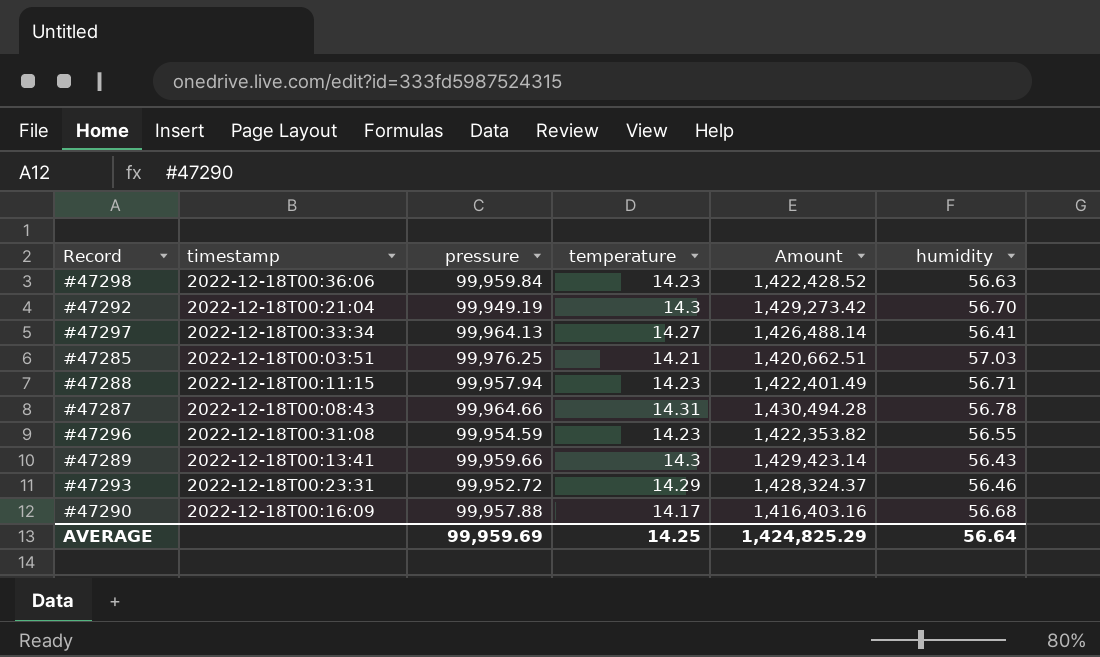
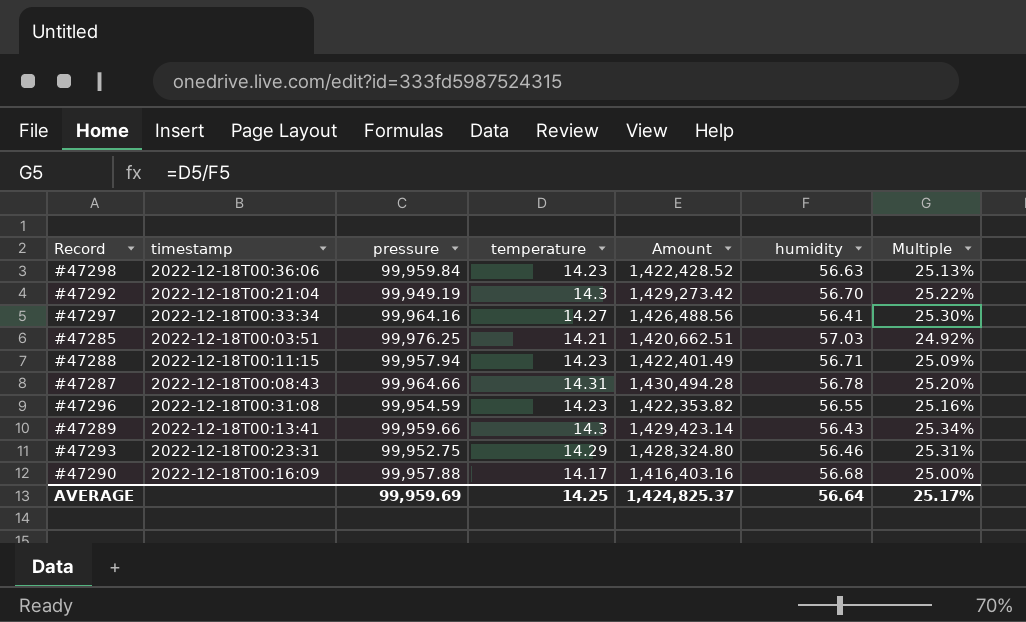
column Multiple | formula: none -> [temperature] / [humidity]
#47297 | pressure: 99,964.13 -> 99,964.16
#47297 | Amount: 1,426,488.14 -> 1,426,488.56
#47293 | pressure: 99,952.72 -> 99,952.75
#47293 | Amount: 1,428,324.37 -> 1,428,324.80
AVERAGE | Amount: 1,424,825.29 -> 1,424,825.37

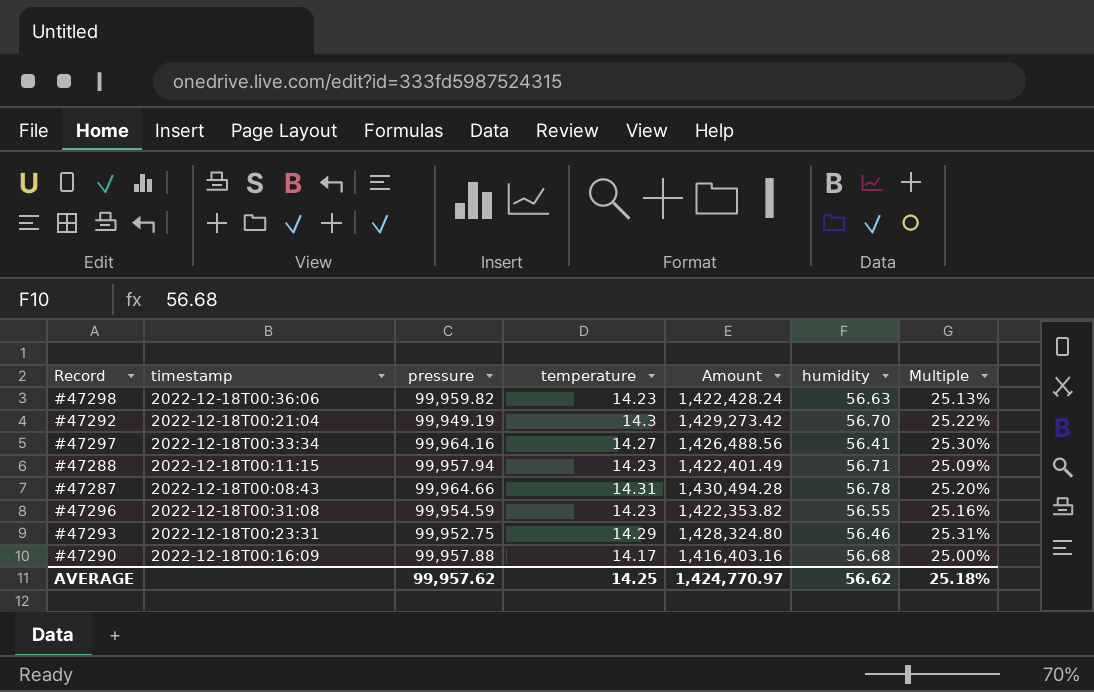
row #47285: 2022-12-18T00:03:51 | 99,976.25 | 14.21 | 1,420,662.51 | 57.03 | 24.92% -> none
row #47289: 2022-12-18T00:13:41 | 99,959.66 | 14.3 | 1,429,423.14 | 56.43 | 25.34% -> none
#47298 | pressure: 99,959.84 -> 99,959.82
#47298 | Amount: 1,422,428.52 -> 1,422,428.24
AVERAGE | pressure: 99,959.69 -> 99,957.62
AVERAGE | Amount: 1,424,825.37 -> 1,424,770.97
AVERAGE | humidity: 56.64 -> 56.62
AVERAGE | Multiple: 25.17% -> 25.18%

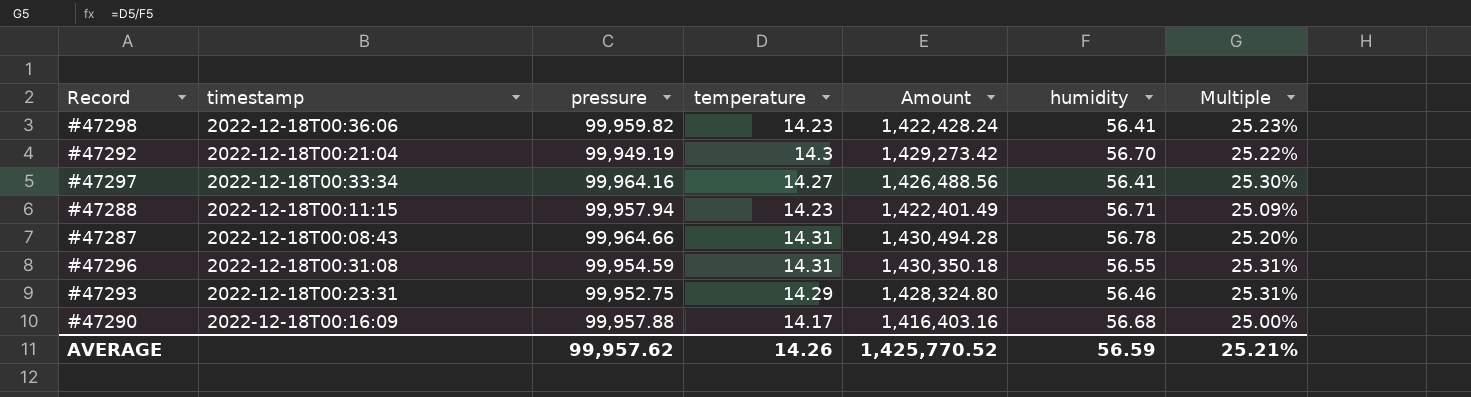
#47298 | humidity: 56.63 -> 56.41
#47298 | Multiple: 25.13% -> 25.23%
#47296 | temperature: 14.23 -> 14.31
#47296 | Amount: 1,422,353.82 -> 1,430,350.18
#47296 | Multiple: 25.16% -> 25.31%
AVERAGE | temperature: 14.25 -> 14.26
AVERAGE | Amount: 1,424,770.97 -> 1,425,770.52
AVERAGE | humidity: 56.62 -> 56.59
AVERAGE | Multiple: 25.18% -> 25.21%

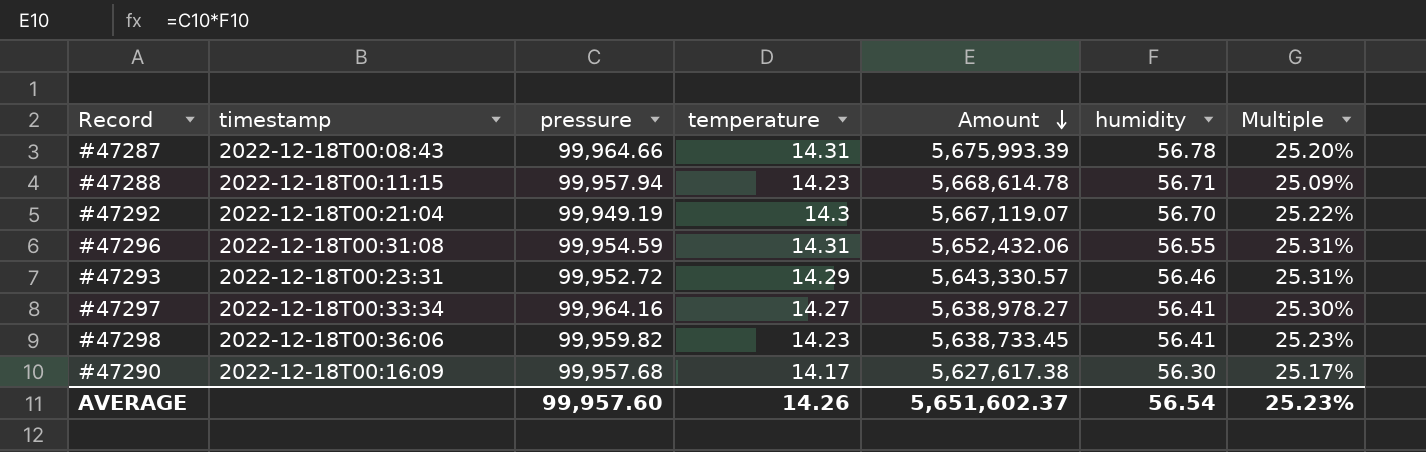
row order: none -> Amount descending
column Amount | formula: [pressure] * [temperature] -> [pressure] * [humidity]
#47293 | pressure: 99,952.75 -> 99,952.72
#47290 | pressure: 99,957.88 -> 99,957.68
#47290 | humidity: 56.68 -> 56.30
#47290 | Multiple: 25.00% -> 25.17%
AVERAGE | pressure: 99,957.62 -> 99,957.60
AVERAGE | Amount: 1,425,770.52 -> 5,651,602.37
AVERAGE | humidity: 56.59 -> 56.54
AVERAGE | Multiple: 25.21% -> 25.23%

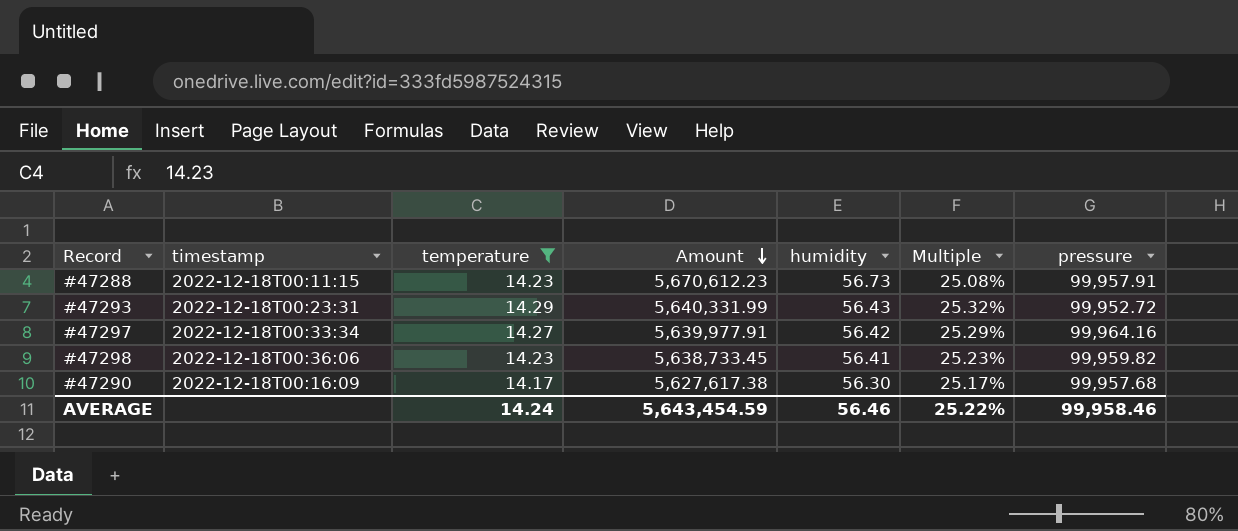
filter: none -> temperature <= 14.29
column pressure | position: 3 -> 7
#47288 | Amount: 5,668,614.78 -> 5,670,612.23
#47288 | humidity: 56.71 -> 56.73
#47288 | Multiple: 25.09% -> 25.08%
#47288 | pressure: 99,957.94 -> 99,957.91
#47293 | Amount: 5,643,330.57 -> 5,640,331.99
#47293 | humidity: 56.46 -> 56.43
#47293 | Multiple: 25.31% -> 25.32%
#47297 | Amount: 5,638,978.27 -> 5,639,977.91
#47297 | humidity: 56.41 -> 56.42
#47297 | Multiple: 25.30% -> 25.29%
AVERAGE | temperature: 14.26 -> 14.24
AVERAGE | Amount: 5,651,602.37 -> 5,643,454.59
AVERAGE | humidity: 56.54 -> 56.46
AVERAGE | Multiple: 25.23% -> 25.22%
AVERAGE | pressure: 99,957.60 -> 99,958.46

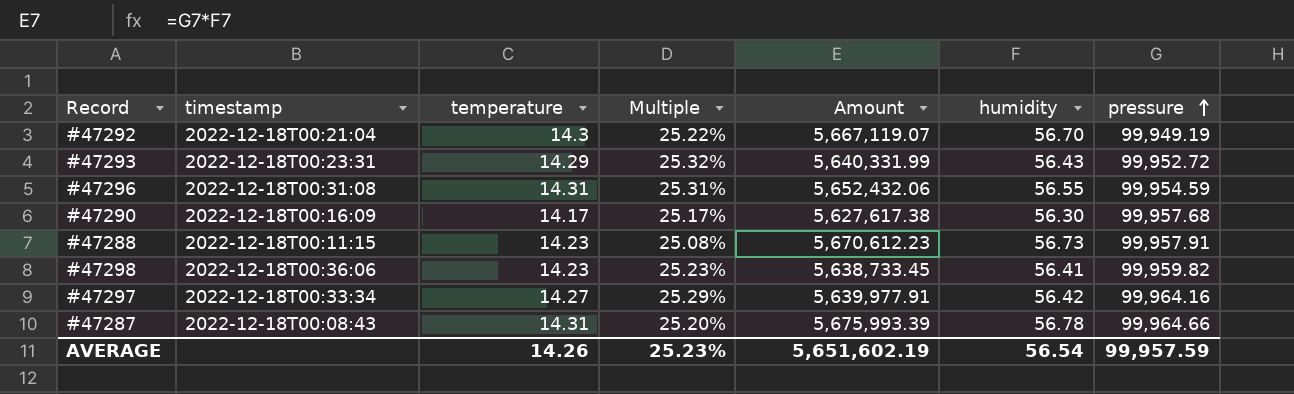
filter: temperature <= 14.29 -> none
row order: Amount descending -> pressure ascending
column Multiple | position: 6 -> 4
AVERAGE | temperature: 14.24 -> 14.26
AVERAGE | Multiple: 25.22% -> 25.23%
AVERAGE | Amount: 5,643,454.59 -> 5,651,602.19
AVERAGE | humidity: 56.46 -> 56.54
AVERAGE | pressure: 99,958.46 -> 99,957.59

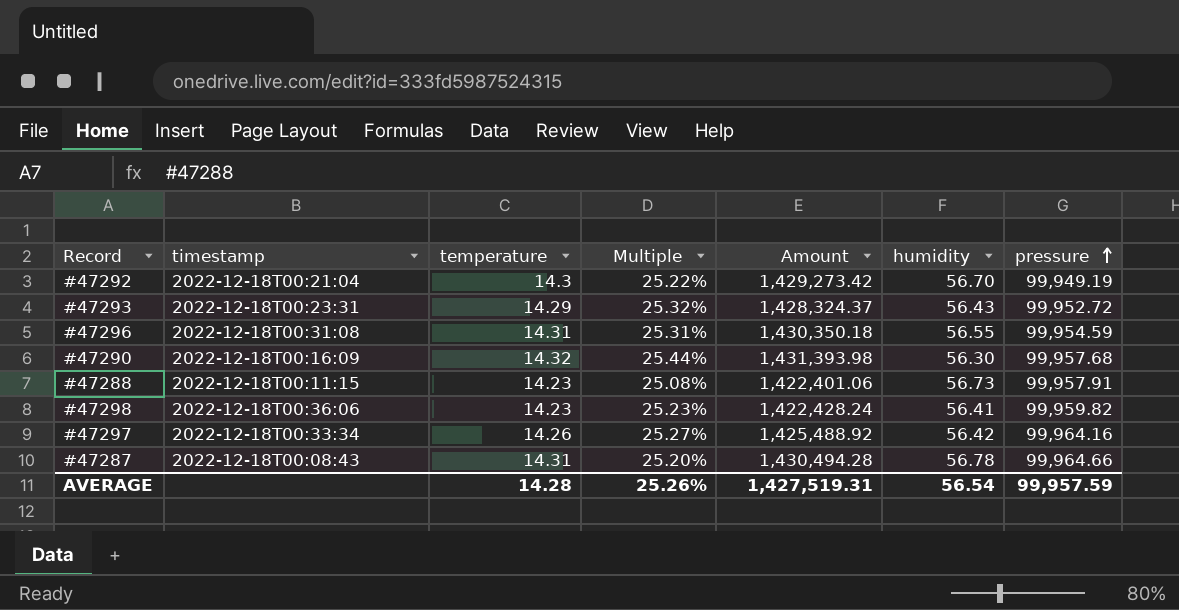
column Amount | formula: [humidity] * [pressure] -> [temperature] * [pressure]
#47290 | temperature: 14.17 -> 14.32
#47290 | Multiple: 25.17% -> 25.44%
#47297 | temperature: 14.27 -> 14.26
#47297 | Multiple: 25.29% -> 25.27%
AVERAGE | temperature: 14.26 -> 14.28
AVERAGE | Multiple: 25.23% -> 25.26%
AVERAGE | Amount: 5,651,602.19 -> 1,427,519.31

